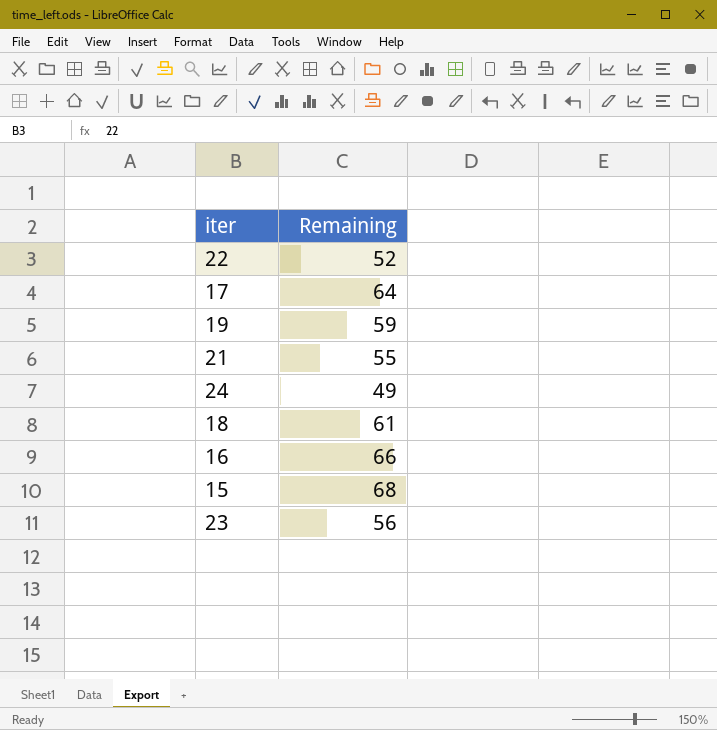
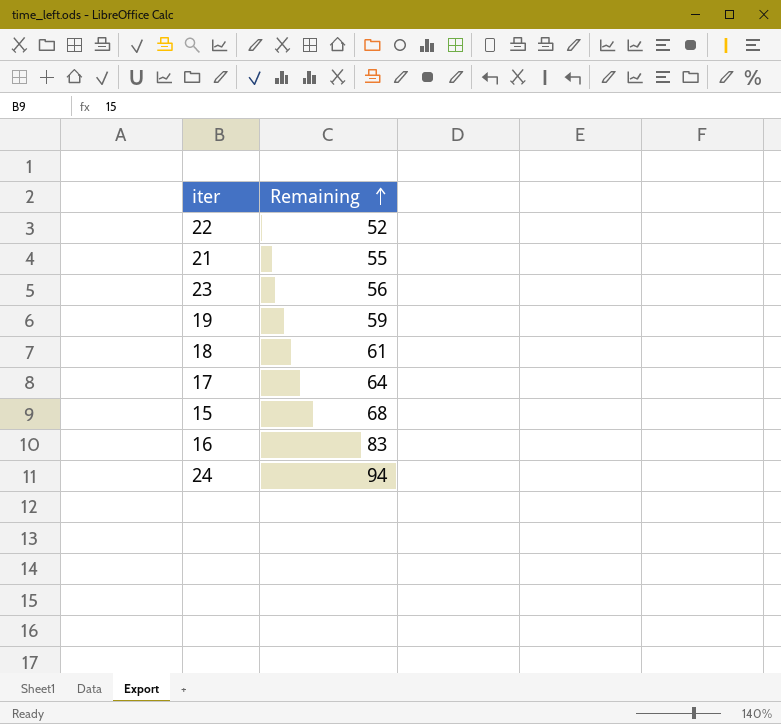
row order: none -> Remaining ascending
16 | Remaining: 66 -> 83
24 | Remaining: 49 -> 94

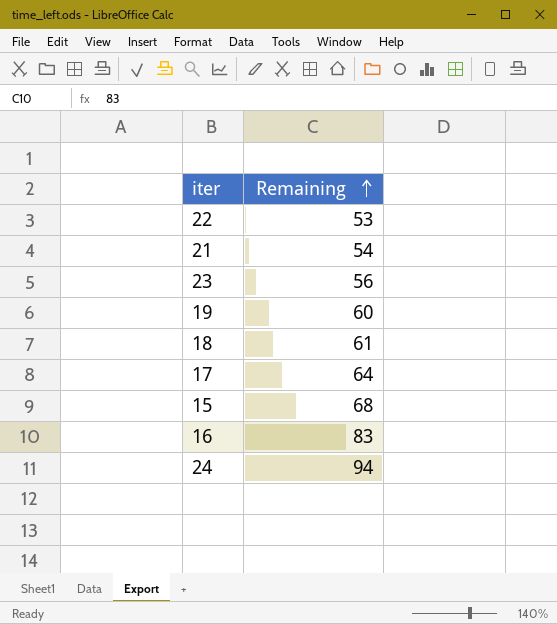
22 | Remaining: 52 -> 53
21 | Remaining: 55 -> 54
19 | Remaining: 59 -> 60

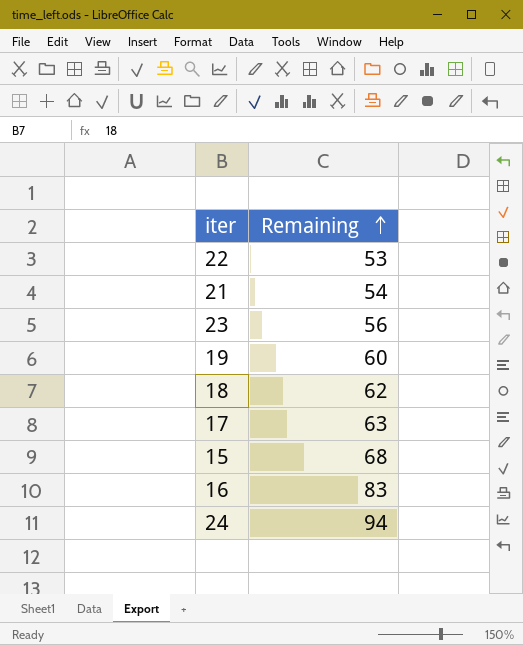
18 | Remaining: 61 -> 62
17 | Remaining: 64 -> 63

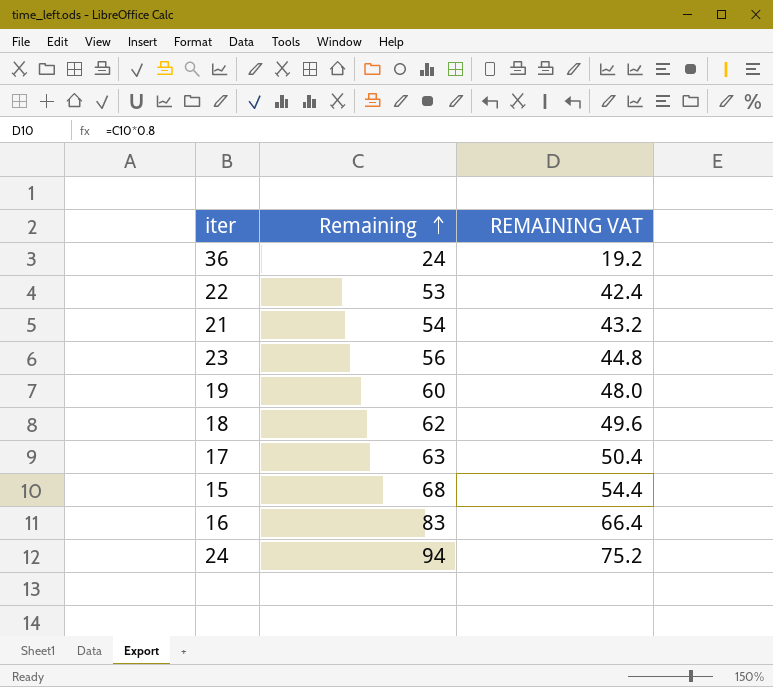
column REMAINING VAT | formula: none -> [Remaining] * 0.8
row 36: none -> 24 | 19.2

